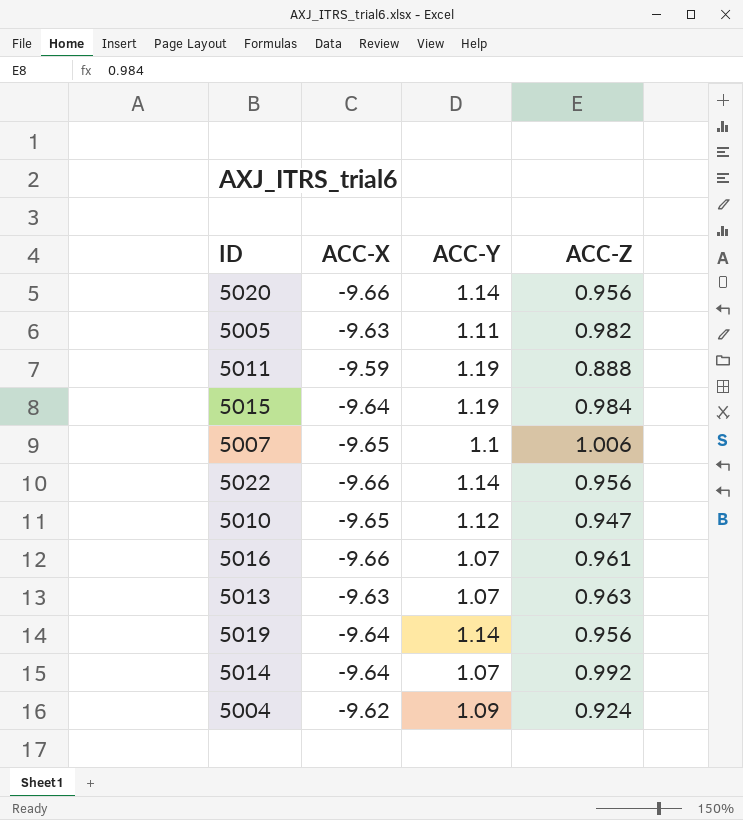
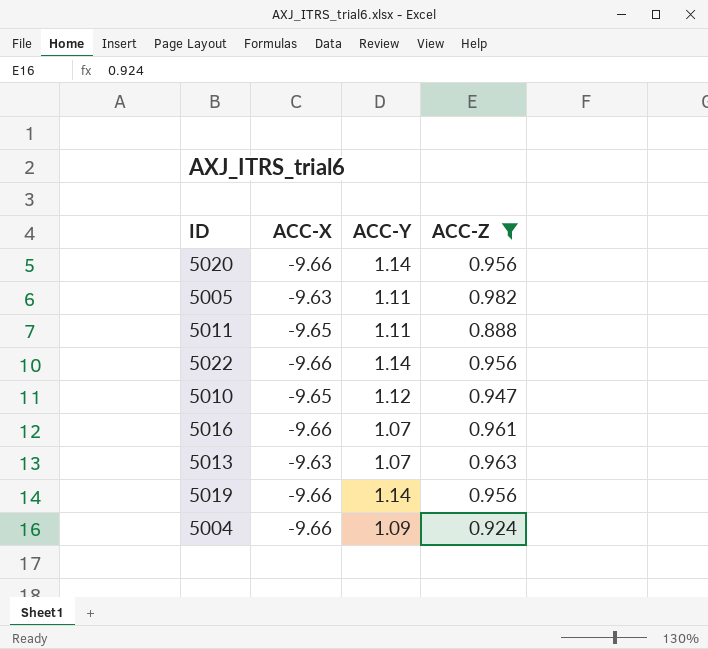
filter: none -> ACC-Z <= 0.982
5011 | ACC-X: -9.59 -> -9.65
5011 | ACC-Y: 1.19 -> 1.11
5019 | ACC-X: -9.64 -> -9.66
5004 | ACC-X: -9.62 -> -9.66

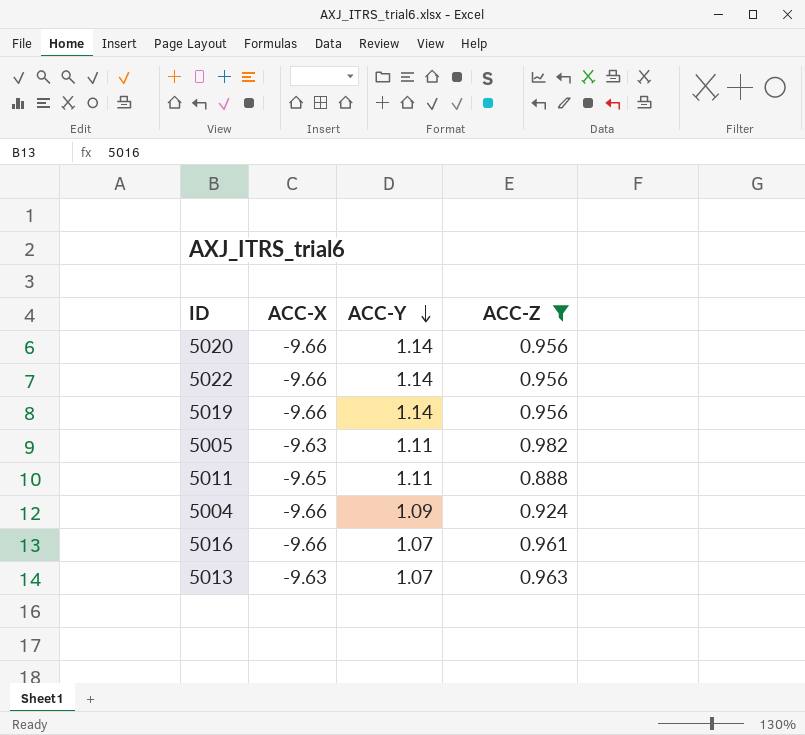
row order: none -> ACC-Y descending
row 5010: -9.65 | 1.12 | 0.947 -> none

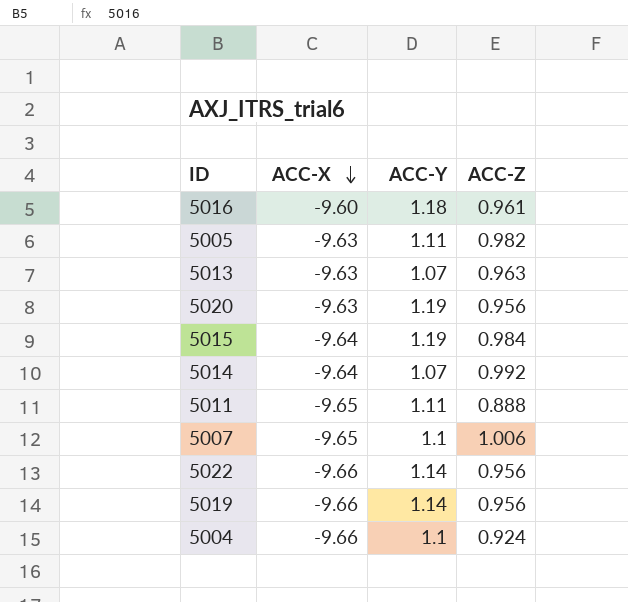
filter: ACC-Z <= 0.982 -> none
row order: ACC-Y descending -> ACC-X descending
5016 | ACC-X: -9.66 -> -9.60
5016 | ACC-Y: 1.07 -> 1.18
5020 | ACC-X: -9.66 -> -9.63
5020 | ACC-Y: 1.14 -> 1.19
5004 | ACC-Y: 1.09 -> 1.1

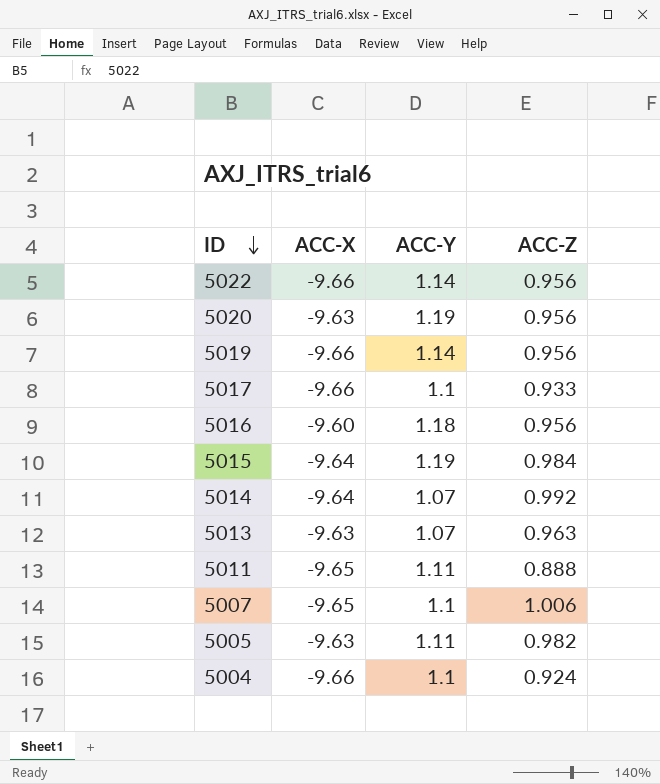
row order: ACC-X descending -> ID descending
row 5017: none -> -9.66 | 1.1 | 0.933
5016 | ACC-Z: 0.961 -> 0.956

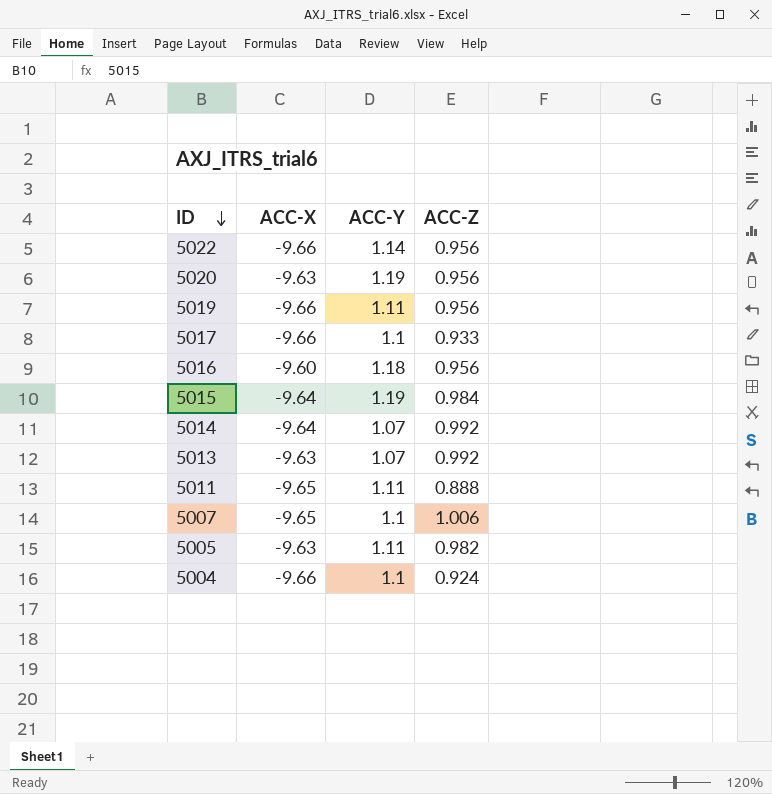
5019 | ACC-Y: 1.14 -> 1.11
5013 | ACC-Z: 0.963 -> 0.992

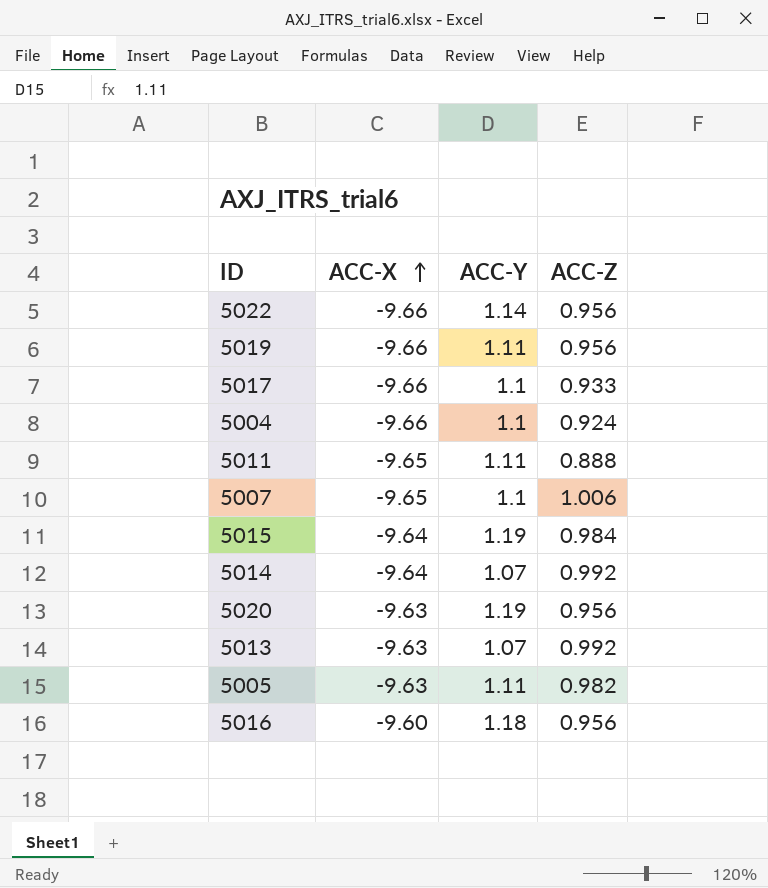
row order: ID descending -> ACC-X ascending

